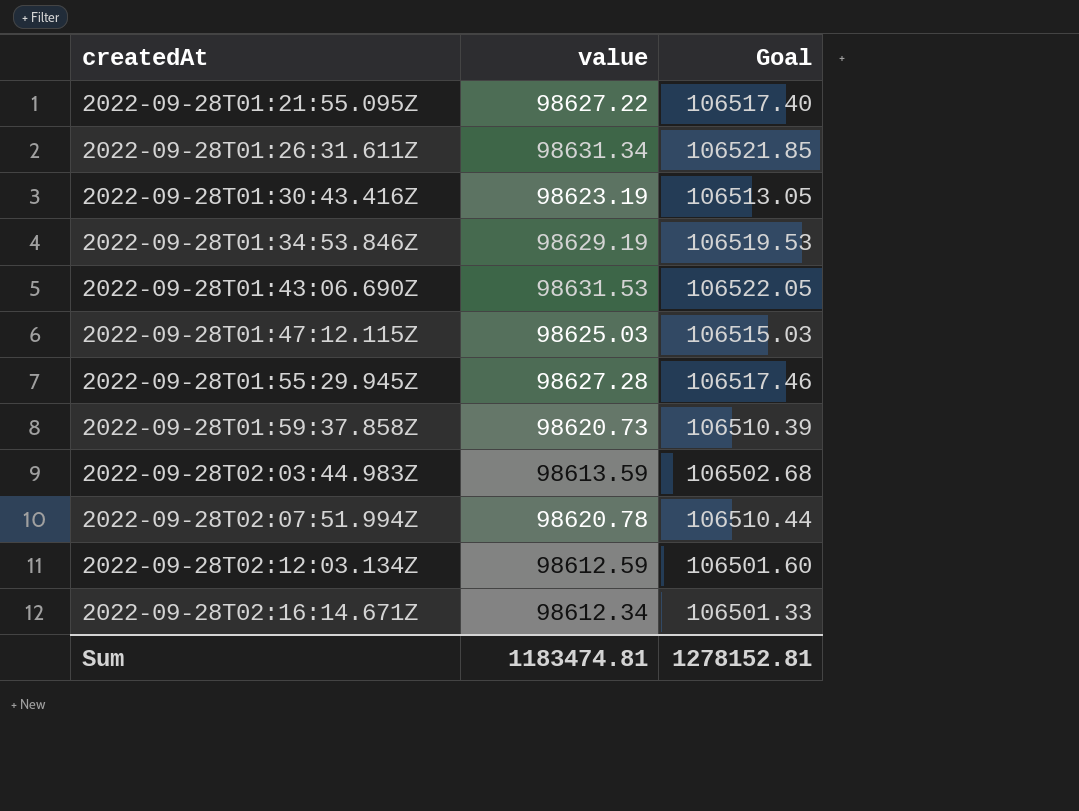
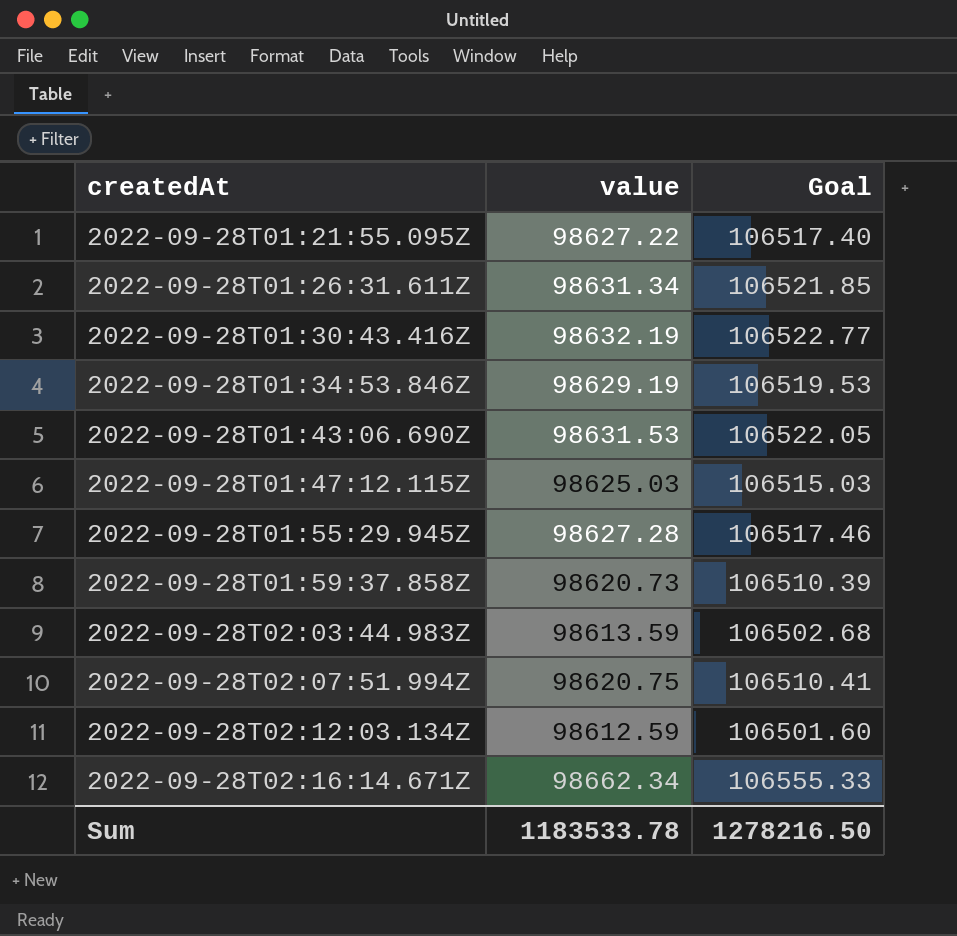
2022-09-28T01:30:43.416Z | value: 98623.19 -> 98632.19
2022-09-28T01:30:43.416Z | Goal: 106513.05 -> 106522.77
2022-09-28T02:07:51.994Z | value: 98620.78 -> 98620.75
2022-09-28T02:07:51.994Z | Goal: 106510.44 -> 106510.41
2022-09-28T02:16:14.671Z | value: 98612.34 -> 98662.34
2022-09-28T02:16:14.671Z | Goal: 106501.33 -> 106555.33
Sum | value: 1183474.81 -> 1183533.78
Sum | Goal: 1278152.81 -> 1278216.50

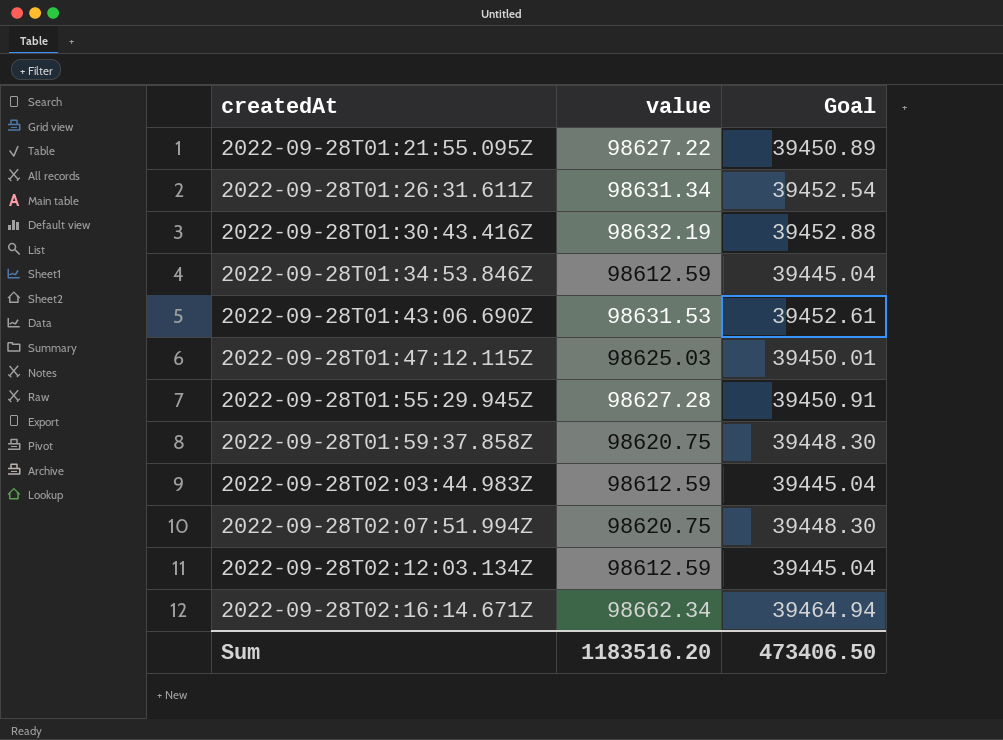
column Goal | formula: [value] * 1.08 -> [value] * 0.4
2022-09-28T01:34:53.846Z | value: 98629.19 -> 98612.59
2022-09-28T01:59:37.858Z | value: 98620.73 -> 98620.75
2022-09-28T02:03:44.983Z | value: 98613.59 -> 98612.59
Sum | value: 1183533.78 -> 1183516.20
Sum | Goal: 1278216.50 -> 473406.50

